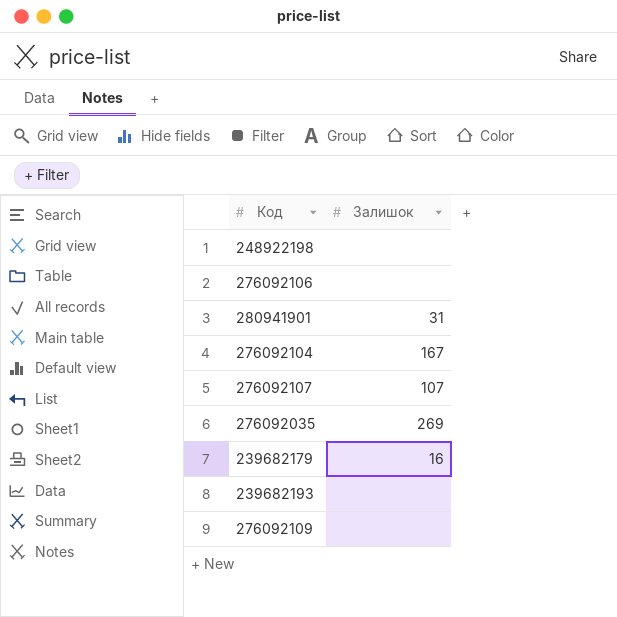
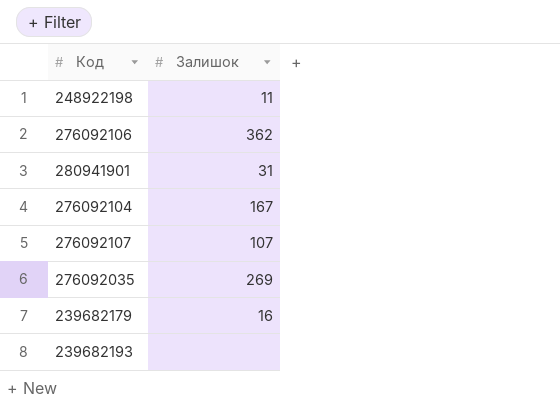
row 276092109: none -> none
248922198 | Залишок: none -> 11
276092106 | Залишок: none -> 362

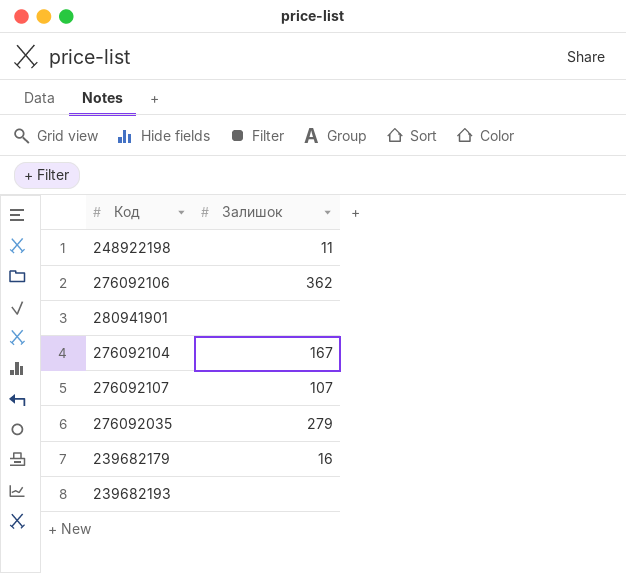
280941901 | Залишок: 31 -> none
276092035 | Залишок: 269 -> 279

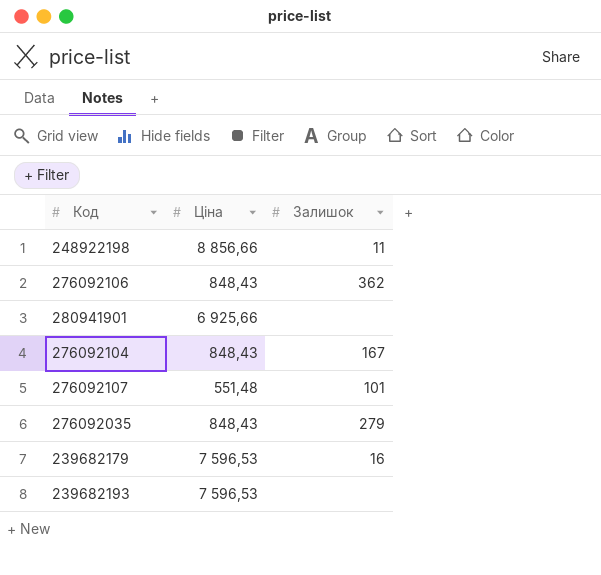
column Ціна | position: none -> 2
276092107 | Залишок: 107 -> 101

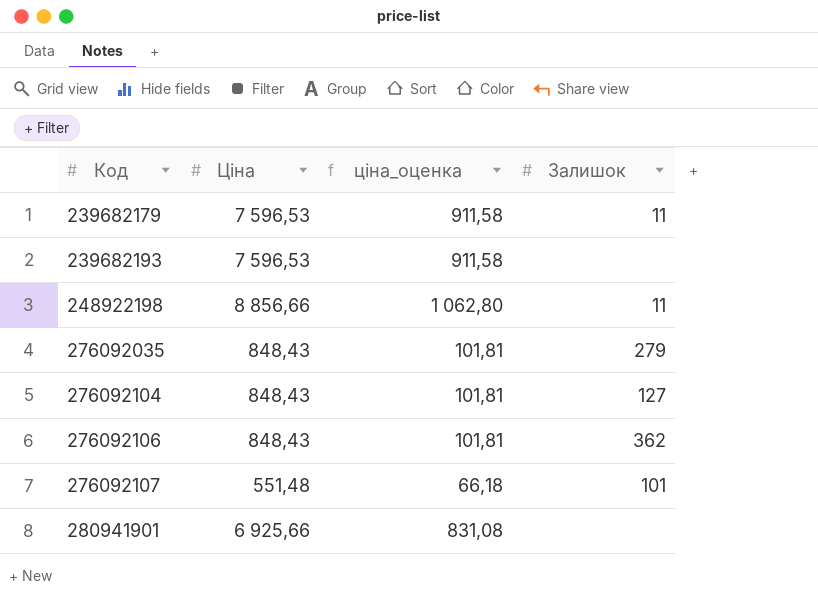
row order: none -> Код ascending
column ціна_оценка | formula: none -> [Ціна] * 0,12
239682179 | Залишок: 16 -> 11
276092104 | Залишок: 167 -> 127

